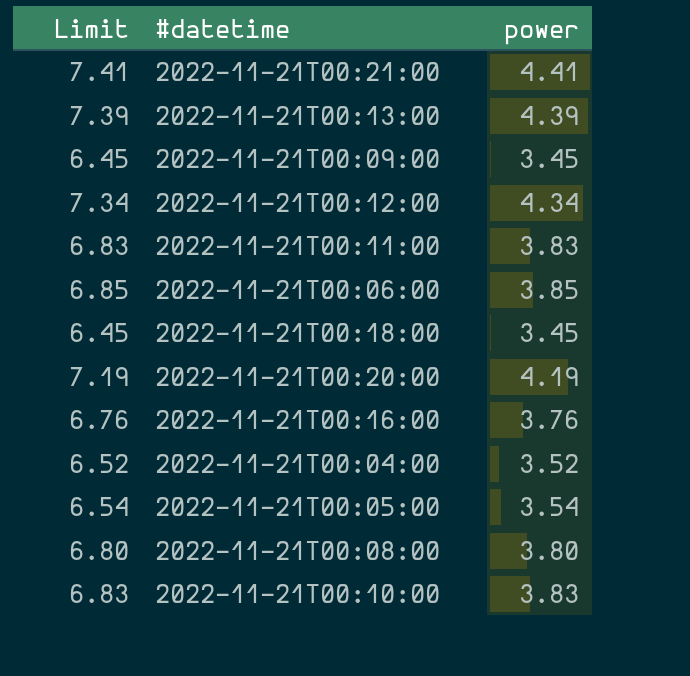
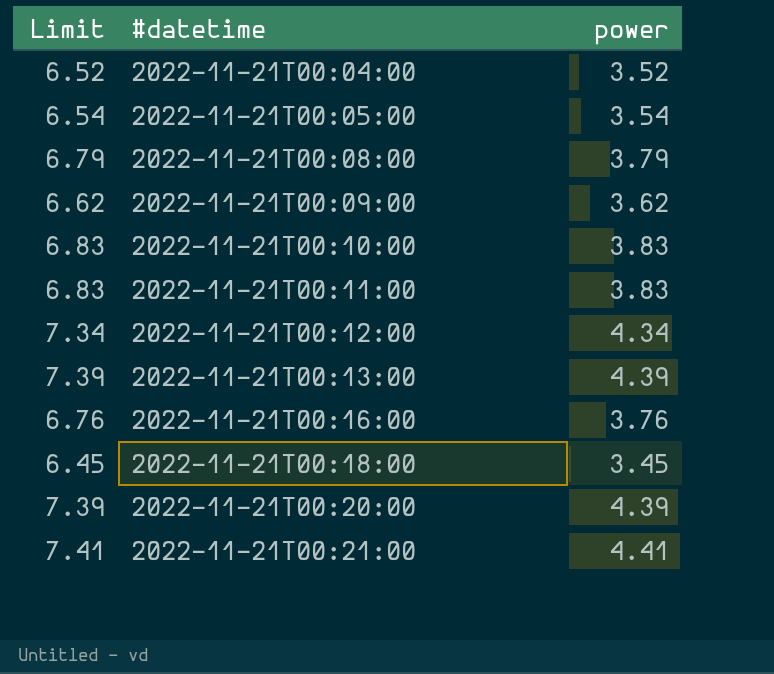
row order: none -> #datetime ascending
row 2022-11-21T00:06:00: 6.85 | 3.85 -> none
2022-11-21T00:08:00 | Limit: 6.80 -> 6.79
2022-11-21T00:08:00 | power: 3.80 -> 3.79
2022-11-21T00:09:00 | Limit: 6.45 -> 6.62
2022-11-21T00:09:00 | power: 3.45 -> 3.62
2022-11-21T00:20:00 | Limit: 7.19 -> 7.39
2022-11-21T00:20:00 | power: 4.19 -> 4.39

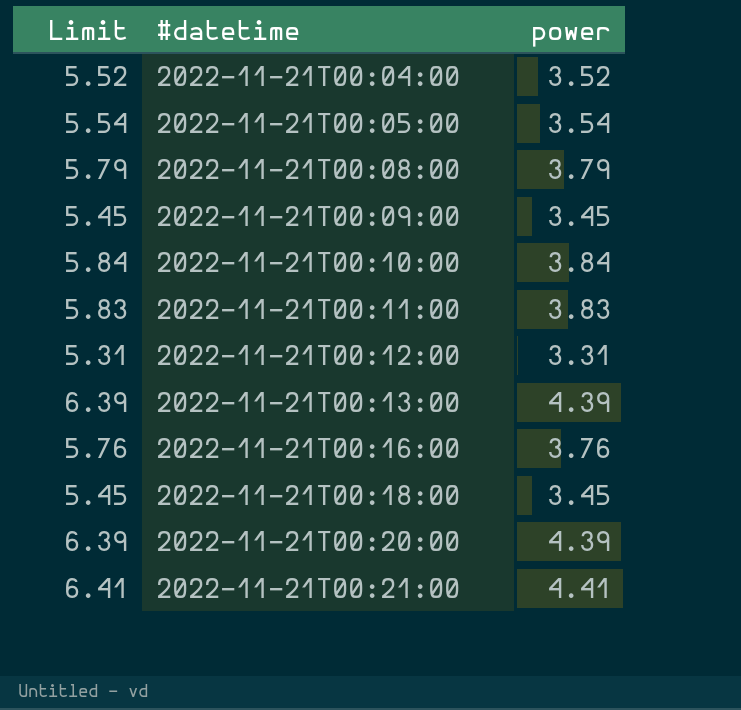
column Limit | formula: [power] + 3 -> [power] + 2
2022-11-21T00:09:00 | power: 3.62 -> 3.45
2022-11-21T00:10:00 | power: 3.83 -> 3.84
2022-11-21T00:12:00 | power: 4.34 -> 3.31

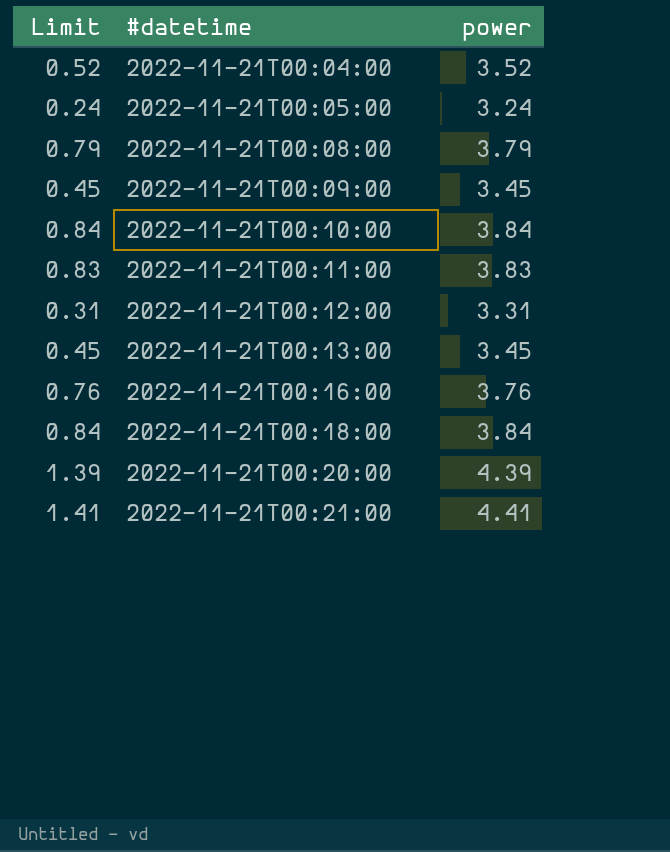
column Limit | formula: [power] + 2 -> [power] - 3
2022-11-21T00:05:00 | power: 3.54 -> 3.24
2022-11-21T00:13:00 | power: 4.39 -> 3.45
2022-11-21T00:18:00 | power: 3.45 -> 3.84

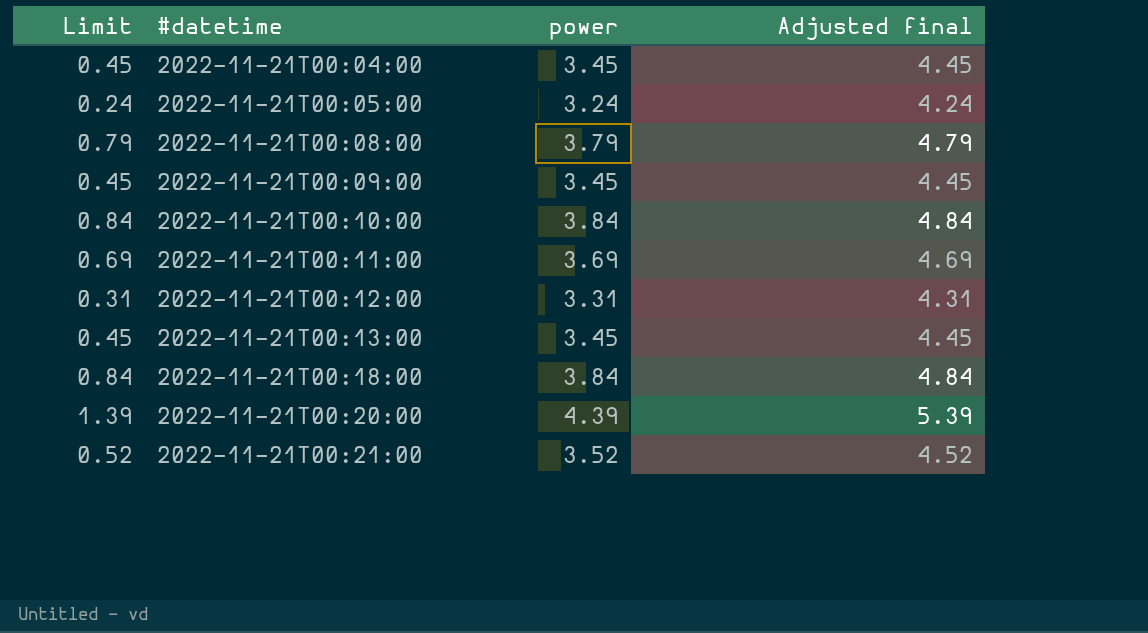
column Adjusted final | formula: none -> [power] + 1
row 2022-11-21T00:16:00: 0.76 | 3.76 -> none
2022-11-21T00:04:00 | Limit: 0.52 -> 0.45
2022-11-21T00:04:00 | power: 3.52 -> 3.45
2022-11-21T00:11:00 | Limit: 0.83 -> 0.69
2022-11-21T00:11:00 | power: 3.83 -> 3.69
2022-11-21T00:21:00 | Limit: 1.41 -> 0.52
2022-11-21T00:21:00 | power: 4.41 -> 3.52

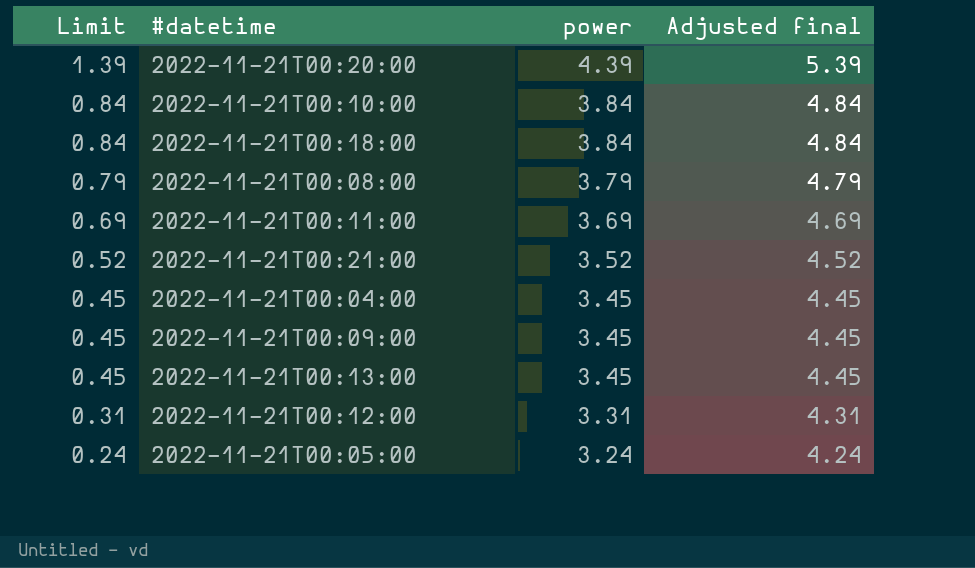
row order: #datetime ascending -> Limit descending

